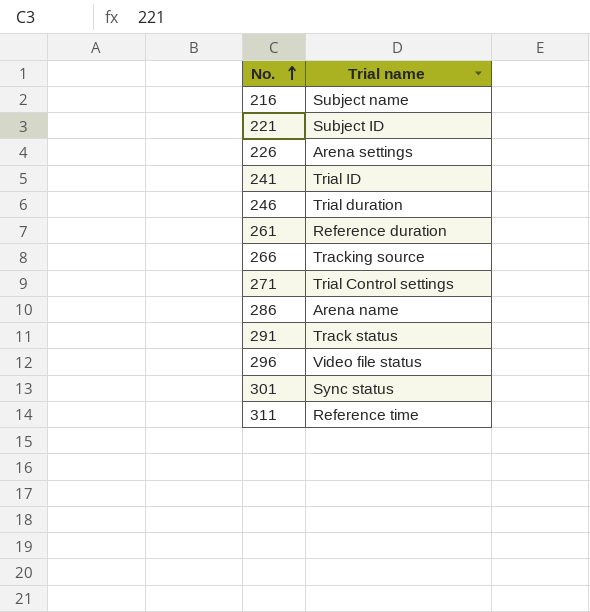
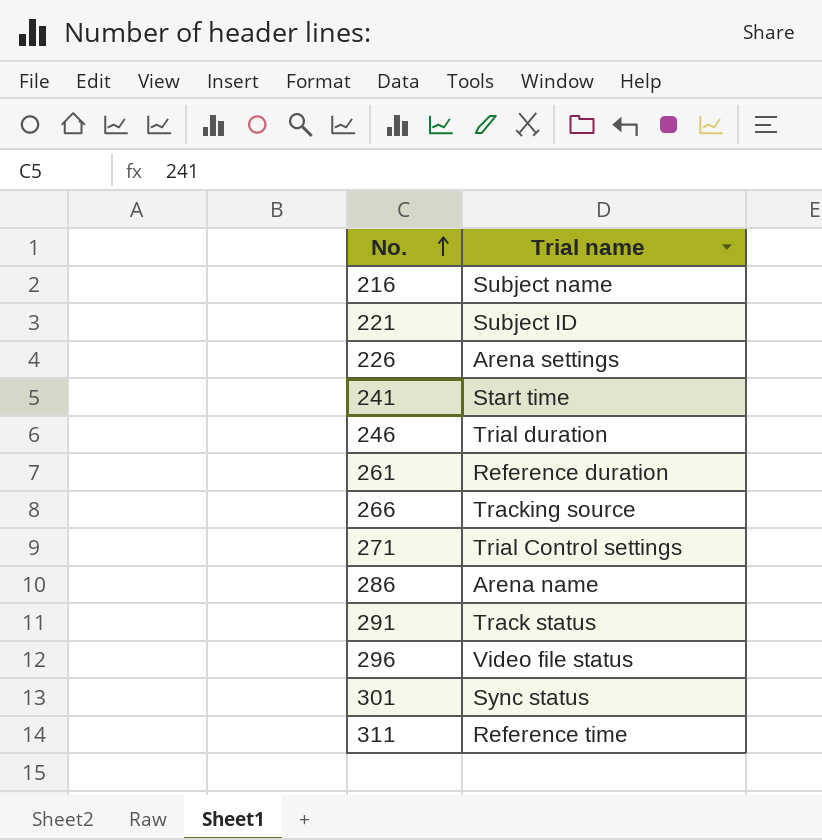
241 | Trial name: Trial ID -> Start time

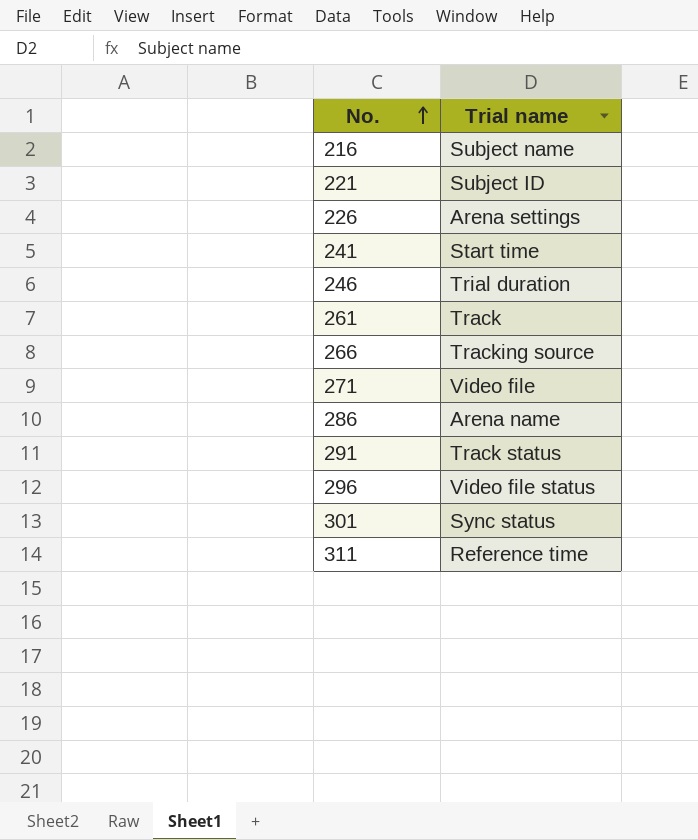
261 | Trial name: Reference duration -> Track
271 | Trial name: Trial Control settings -> Video file

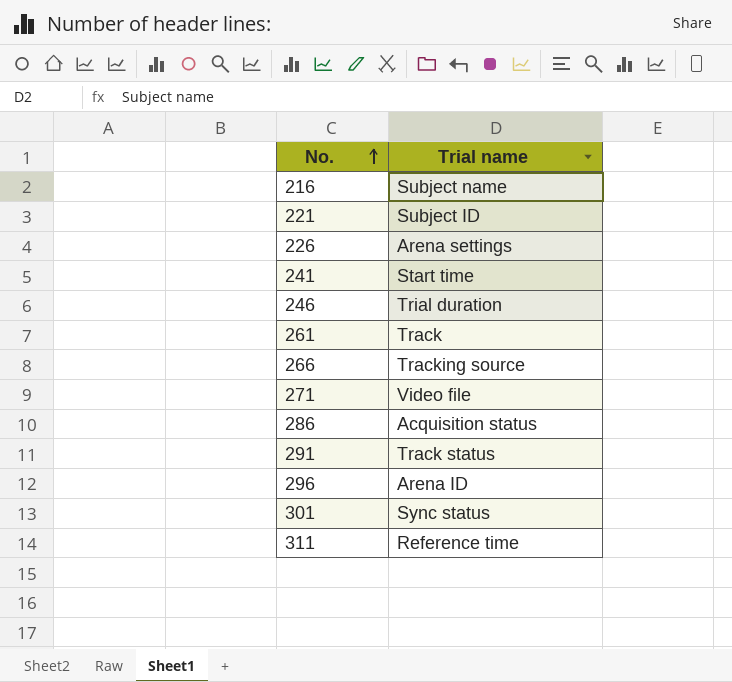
286 | Trial name: Arena name -> Acquisition status
296 | Trial name: Video file status -> Arena ID

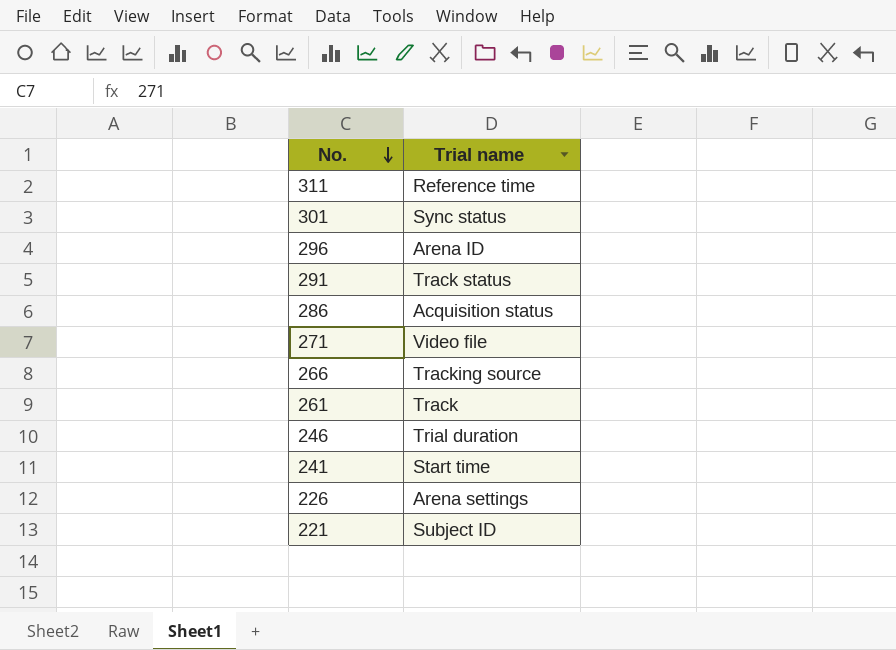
row order: No. ascending -> No. descending
row 216: Subject name -> none

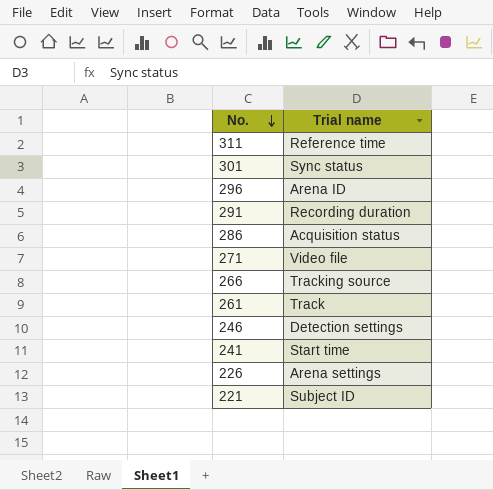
291 | Trial name: Track status -> Recording duration
246 | Trial name: Trial duration -> Detection settings

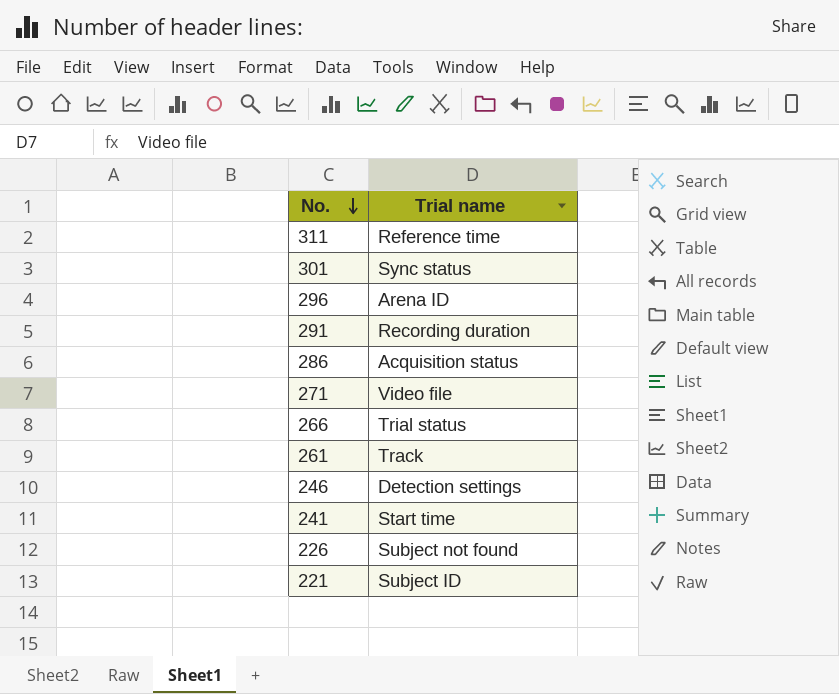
266 | Trial name: Tracking source -> Trial status
226 | Trial name: Arena settings -> Subject not found

